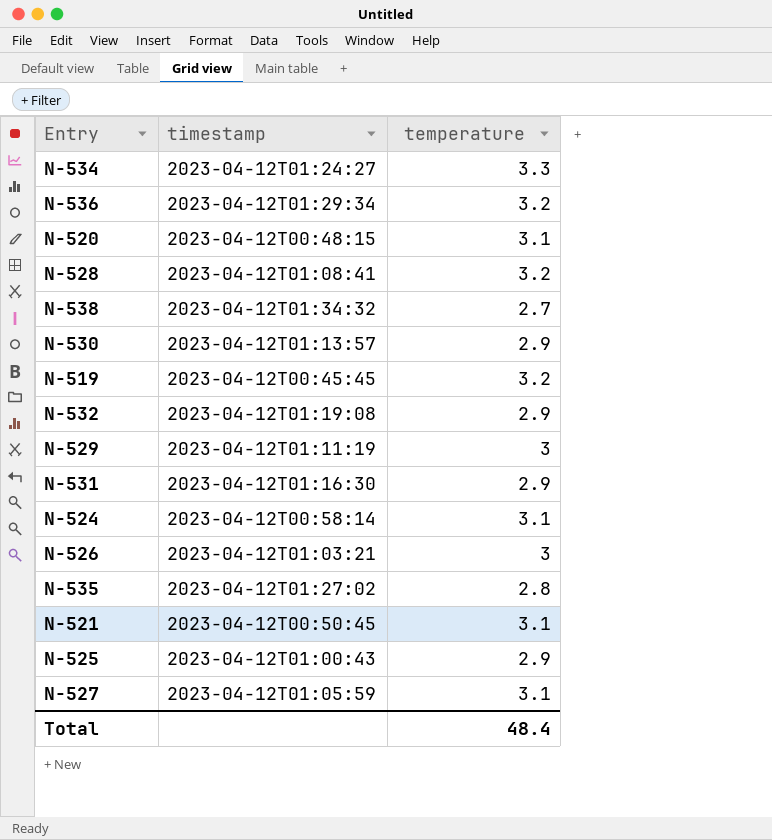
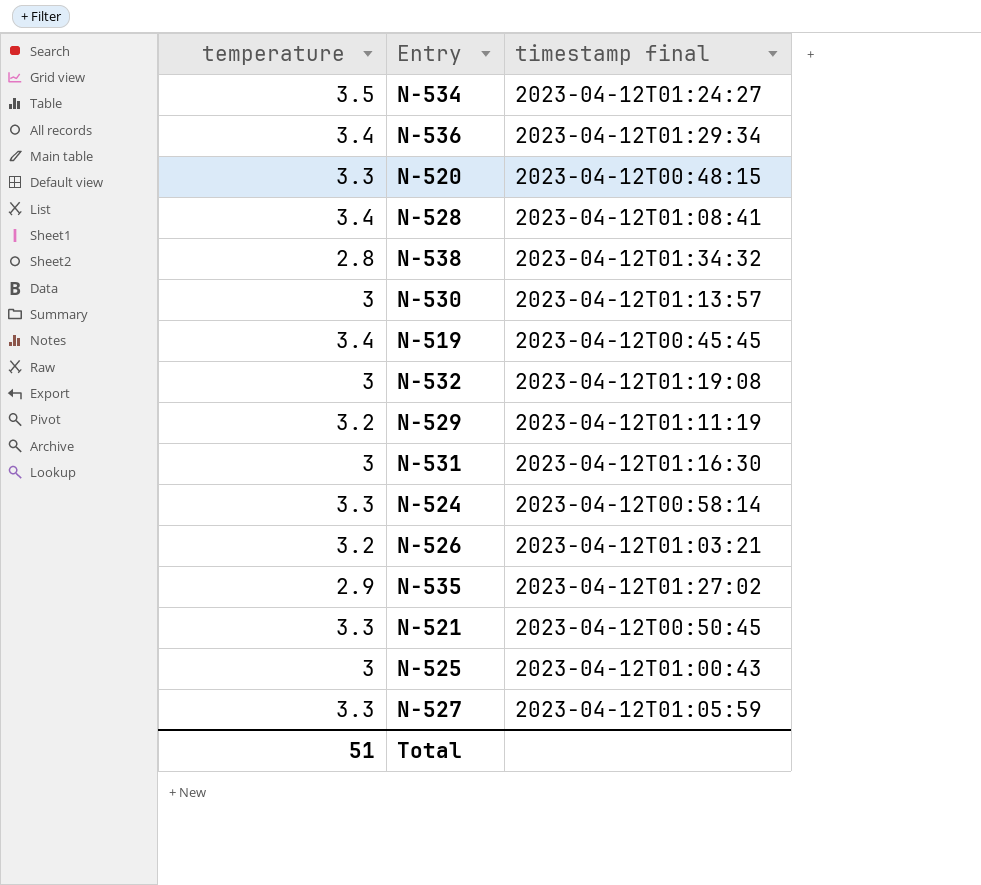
column temperature | position: 3 -> 1
column name: timestamp -> timestamp final
N-534 | temperature: 3.3 -> 3.5
N-536 | temperature: 3.2 -> 3.4
N-520 | temperature: 3.1 -> 3.3
N-528 | temperature: 3.2 -> 3.4
N-538 | temperature: 2.7 -> 2.8
N-530 | temperature: 2.9 -> 3
N-519 | temperature: 3.2 -> 3.4
N-532 | temperature: 2.9 -> 3
N-529 | temperature: 3 -> 3.2
N-531 | temperature: 2.9 -> 3
N-524 | temperature: 3.1 -> 3.3
N-526 | temperature: 3 -> 3.2
N-535 | temperature: 2.8 -> 2.9
N-521 | temperature: 3.1 -> 3.3
N-525 | temperature: 2.9 -> 3
N-527 | temperature: 3.1 -> 3.3
Total | temperature: 48.4 -> 51

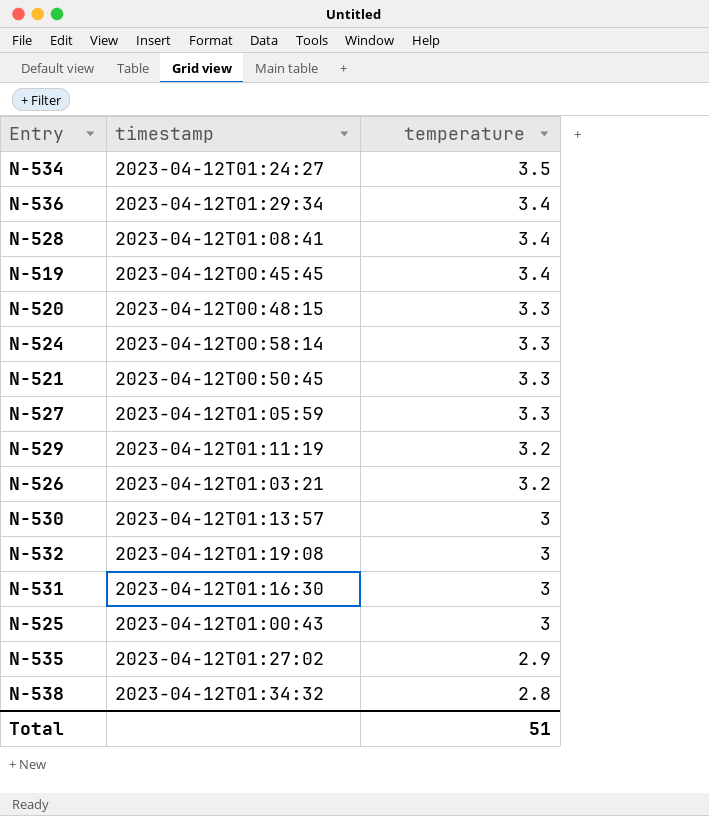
row order: none -> temperature descending
column name: timestamp final -> timestamp
column temperature | position: 1 -> 3

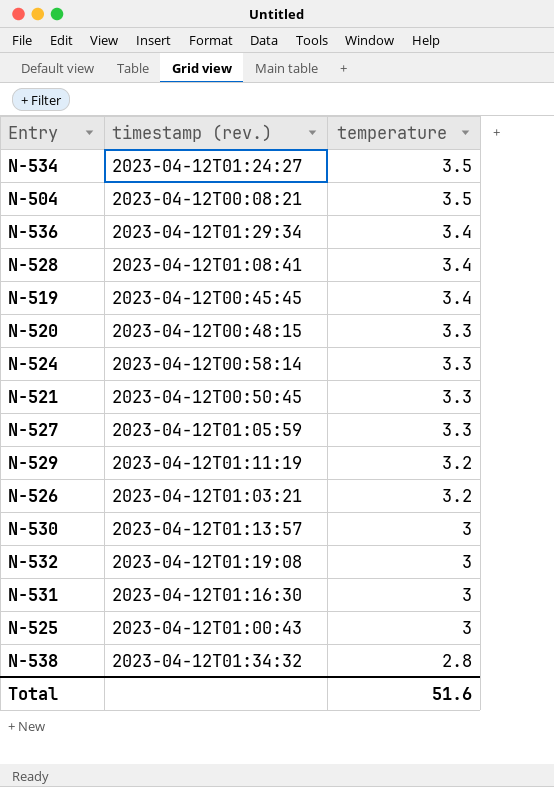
column name: timestamp -> timestamp (rev.)
row N-535: 2023-04-12T01:27:02 | 2.9 -> none
row N-504: none -> 2023-04-12T00:08:21 | 3.5
Total | temperature: 51 -> 51.6

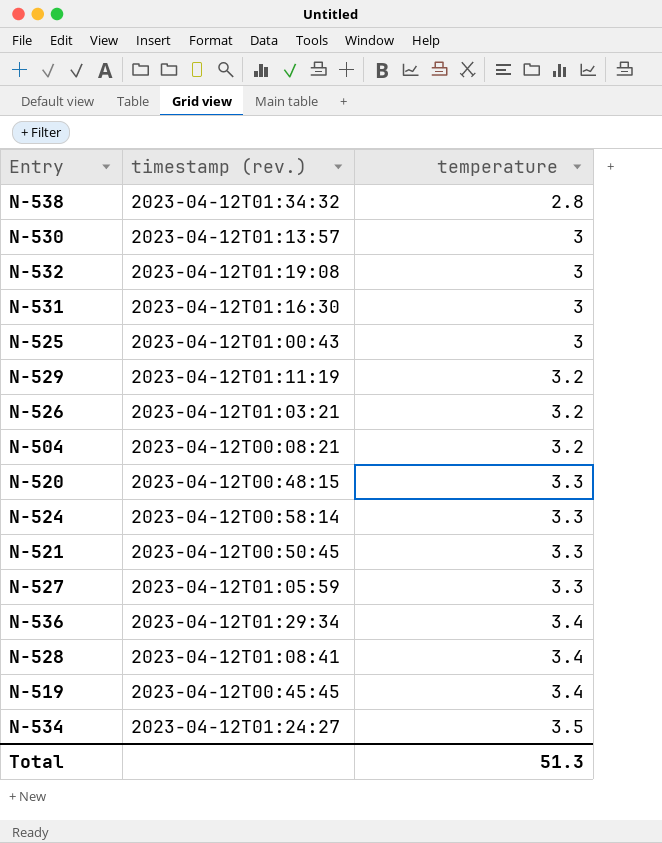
row order: temperature descending -> temperature ascending
N-504 | temperature: 3.5 -> 3.2
Total | temperature: 51.6 -> 51.3

